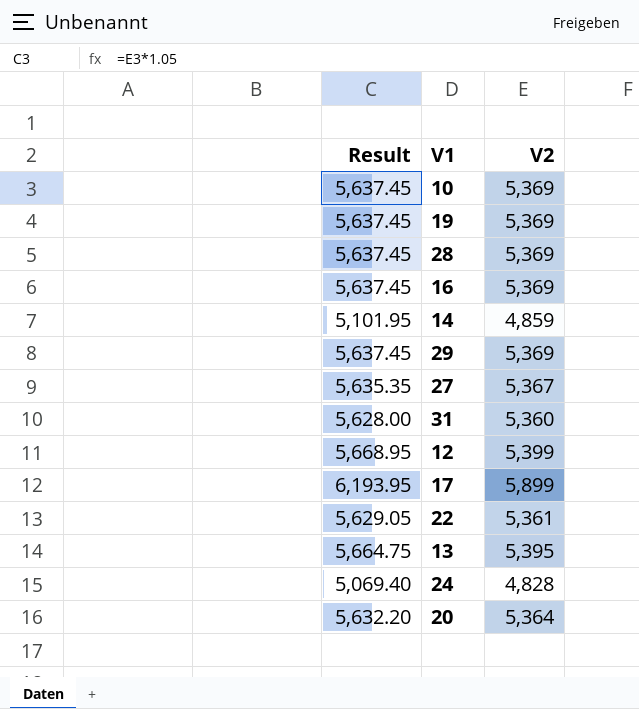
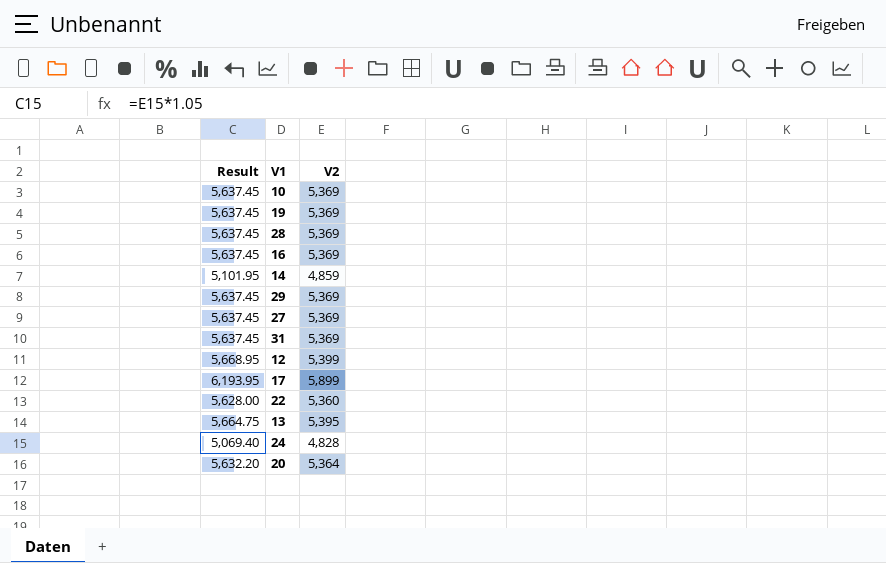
27 | Result: 5,635.35 -> 5,637.45
27 | V2: 5,367 -> 5,369
31 | Result: 5,628.00 -> 5,637.45
31 | V2: 5,360 -> 5,369
22 | Result: 5,629.05 -> 5,628.00
22 | V2: 5,361 -> 5,360

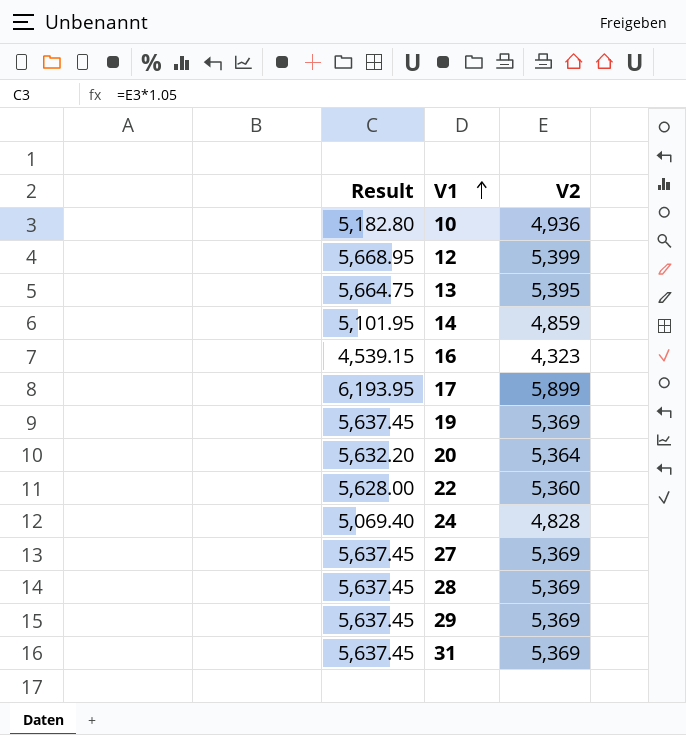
row order: none -> V1 ascending
10 | Result: 5,637.45 -> 5,182.80
10 | V2: 5,369 -> 4,936
16 | Result: 5,637.45 -> 4,539.15
16 | V2: 5,369 -> 4,323

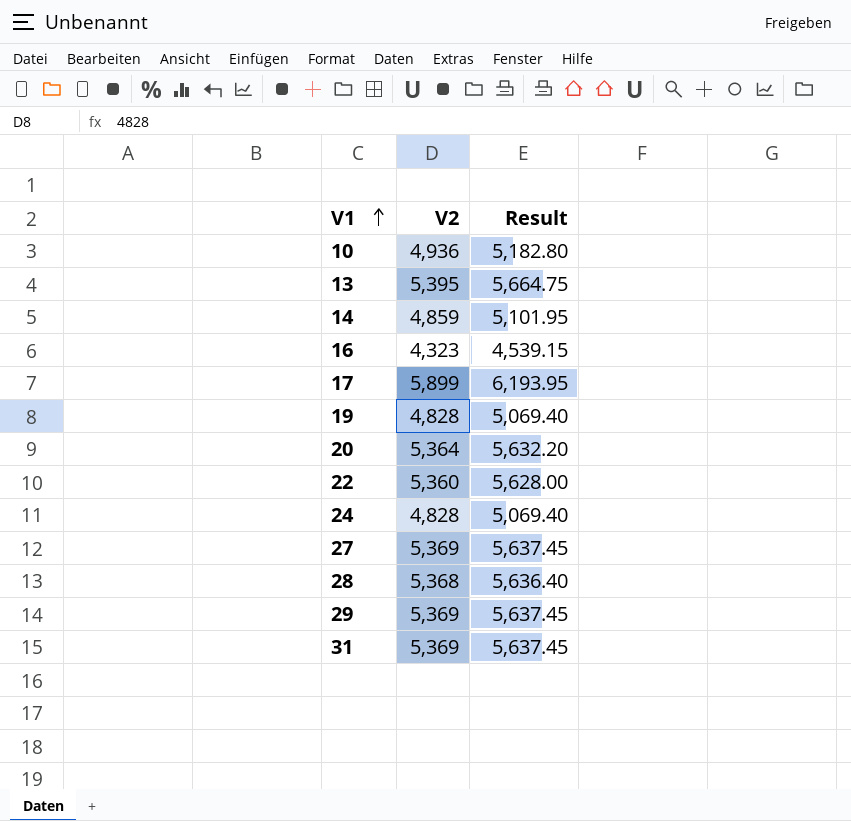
column Result | position: 1 -> 3
row 12: 5,668.95 | 5,399 -> none
19 | V2: 5,369 -> 4,828
19 | Result: 5,637.45 -> 5,069.40
28 | V2: 5,369 -> 5,368
28 | Result: 5,637.45 -> 5,636.40

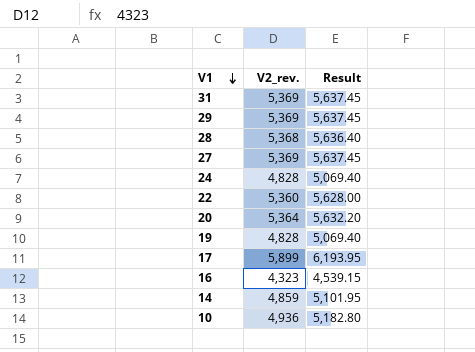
row order: V1 ascending -> V1 descending
column name: V2 -> V2_rev.
row 13: 5,395 | 5,664.75 -> none

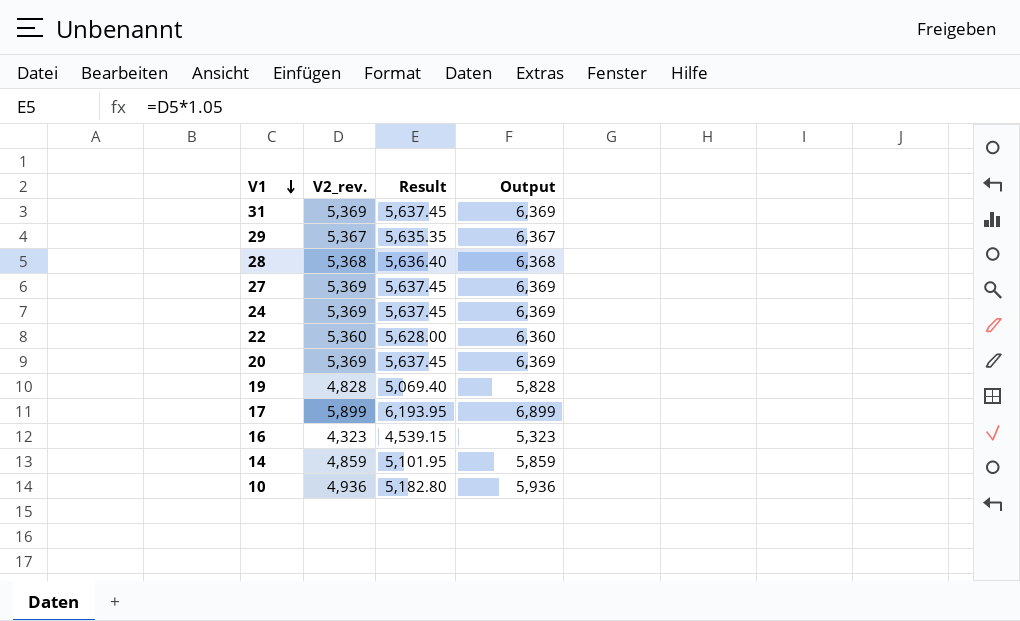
column Output | formula: none -> [V2_rev.] + 1000
29 | V2_rev.: 5,369 -> 5,367
29 | Result: 5,637.45 -> 5,635.35
24 | V2_rev.: 4,828 -> 5,369
24 | Result: 5,069.40 -> 5,637.45
20 | V2_rev.: 5,364 -> 5,369
20 | Result: 5,632.20 -> 5,637.45

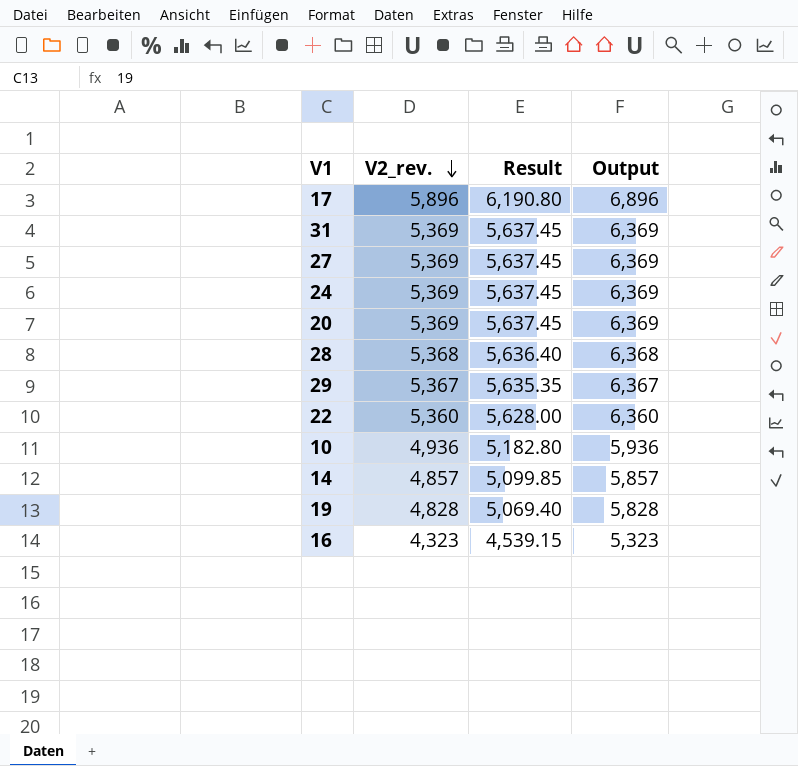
row order: V1 descending -> V2_rev. descending
17 | V2_rev.: 5,899 -> 5,896
17 | Result: 6,193.95 -> 6,190.80
17 | Output: 6,899 -> 6,896
14 | V2_rev.: 4,859 -> 4,857
14 | Result: 5,101.95 -> 5,099.85
14 | Output: 5,859 -> 5,857

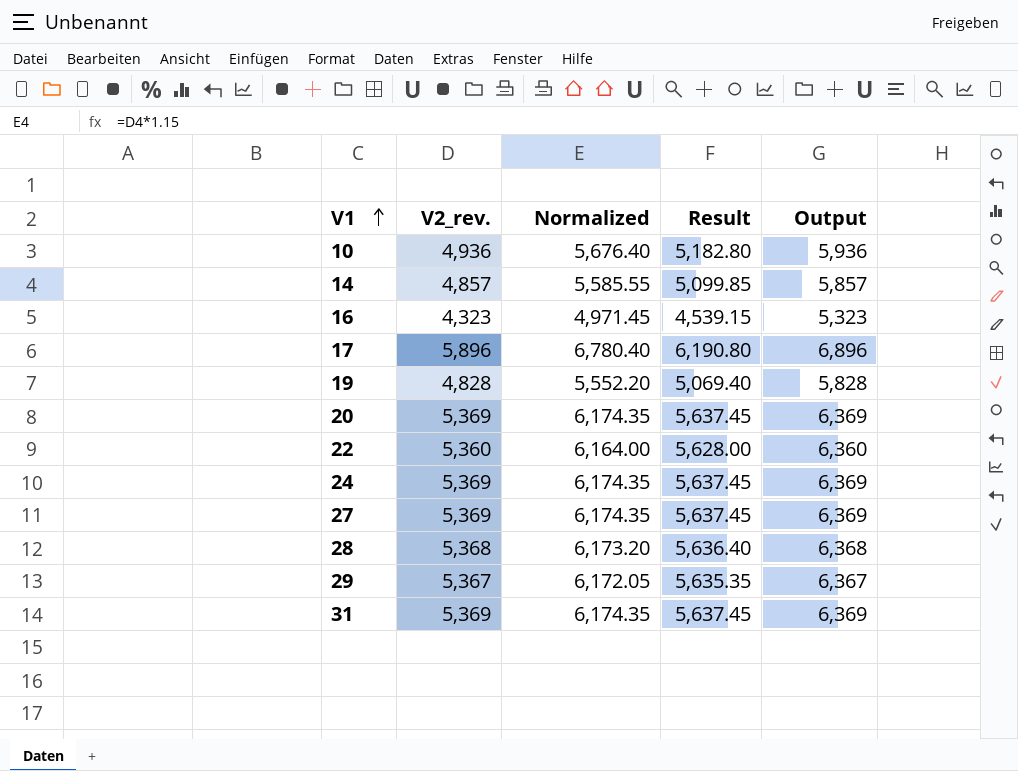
row order: V2_rev. descending -> V1 ascending
column Normalized | formula: none -> [V2_rev.] * 1.15

